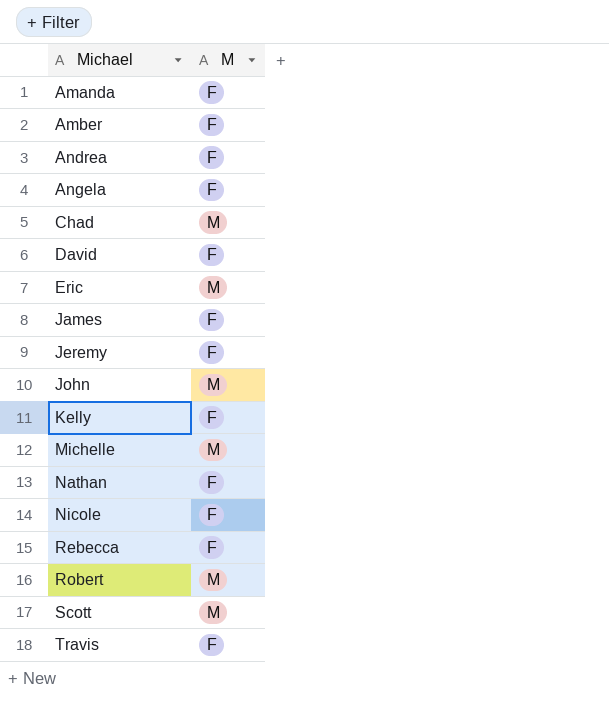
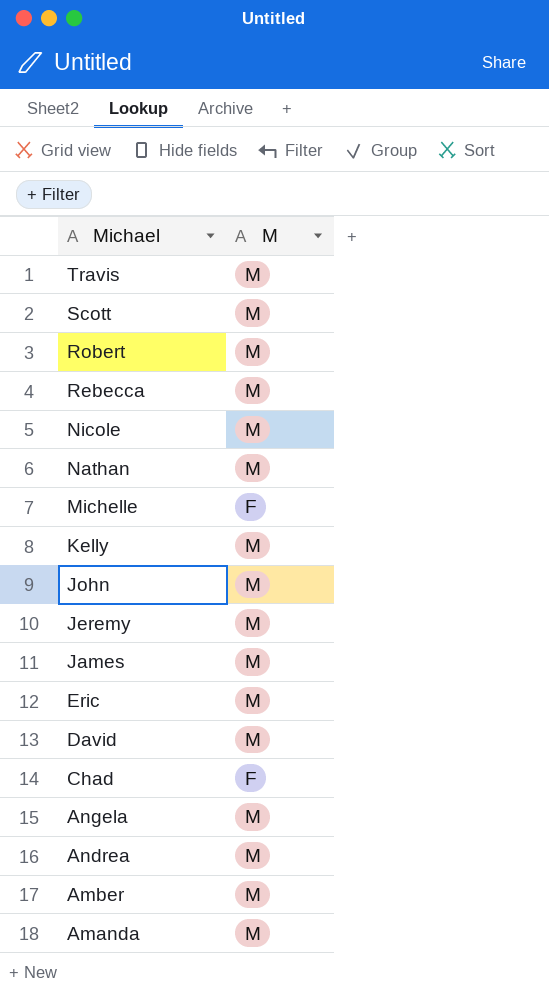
row order: Michael ascending -> Michael descending
Travis | M: F -> M
Rebecca | M: F -> M
Nicole | M: F -> M
Nathan | M: F -> M
Michelle | M: M -> F
Kelly | M: F -> M
Jeremy | M: F -> M
James | M: F -> M
David | M: F -> M
Chad | M: M -> F
Angela | M: F -> M
Andrea | M: F -> M
Amber | M: F -> M
Amanda | M: F -> M

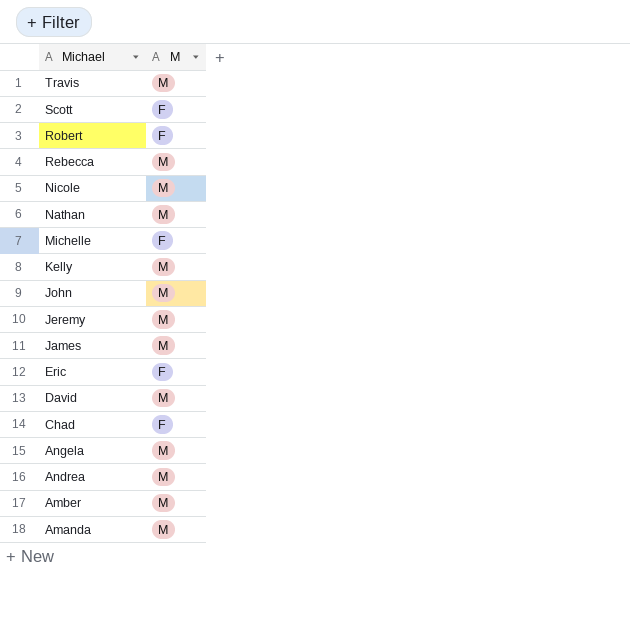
Scott | M: M -> F
Robert | M: M -> F
Eric | M: M -> F

